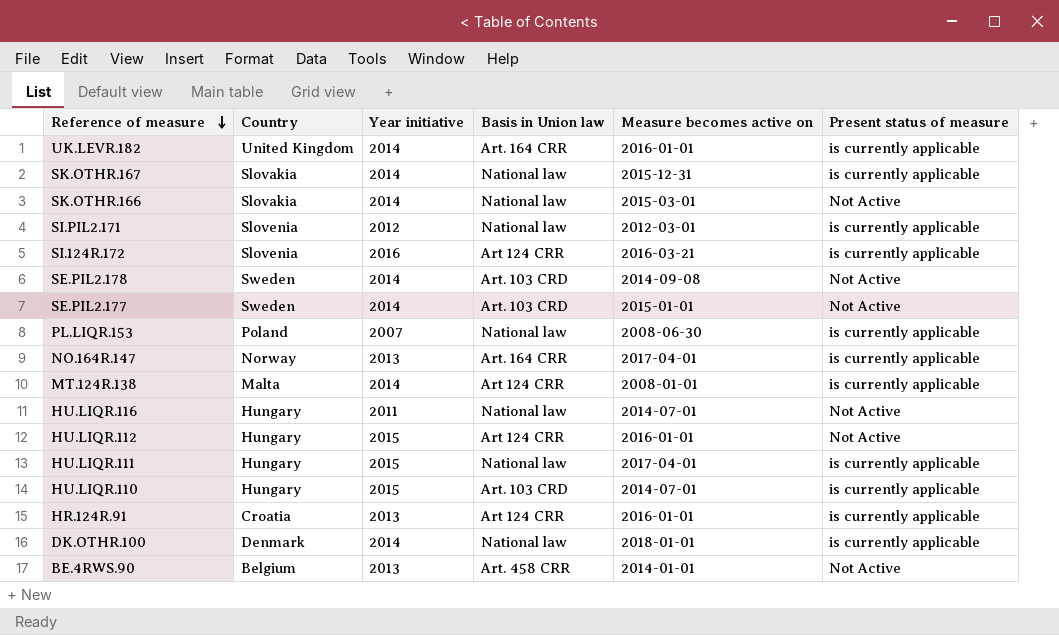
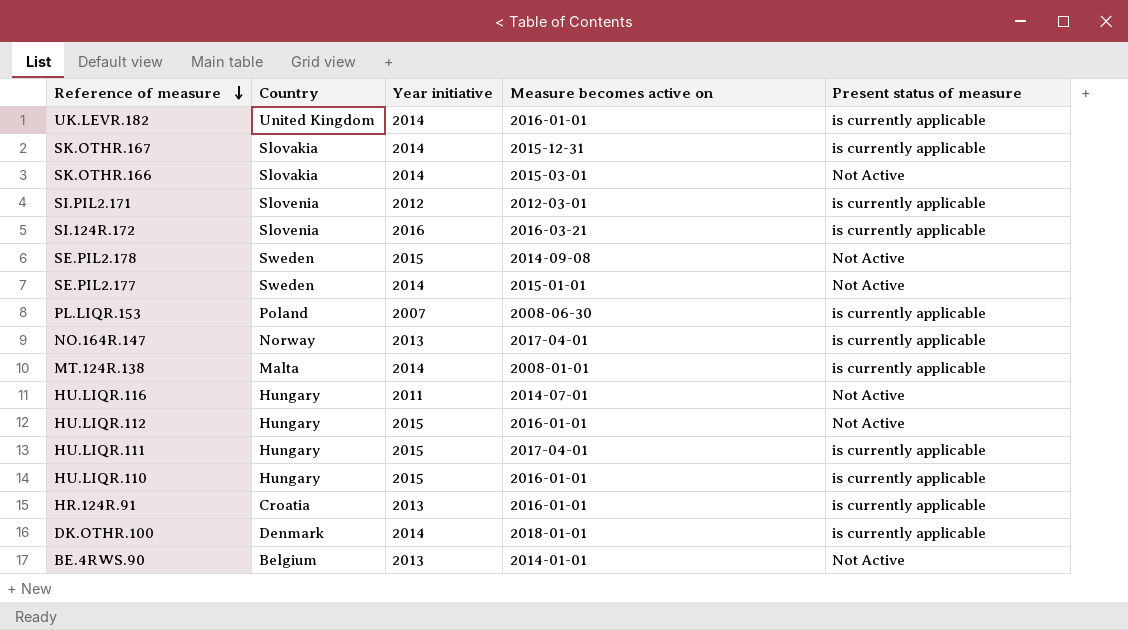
column Basis in Union law | position: 4 -> none
SE.PIL2.178 | Year initiative: 2014 -> 2015
HU.LIQR.110 | Measure becomes active on: 2014-07-01 -> 2016-01-01

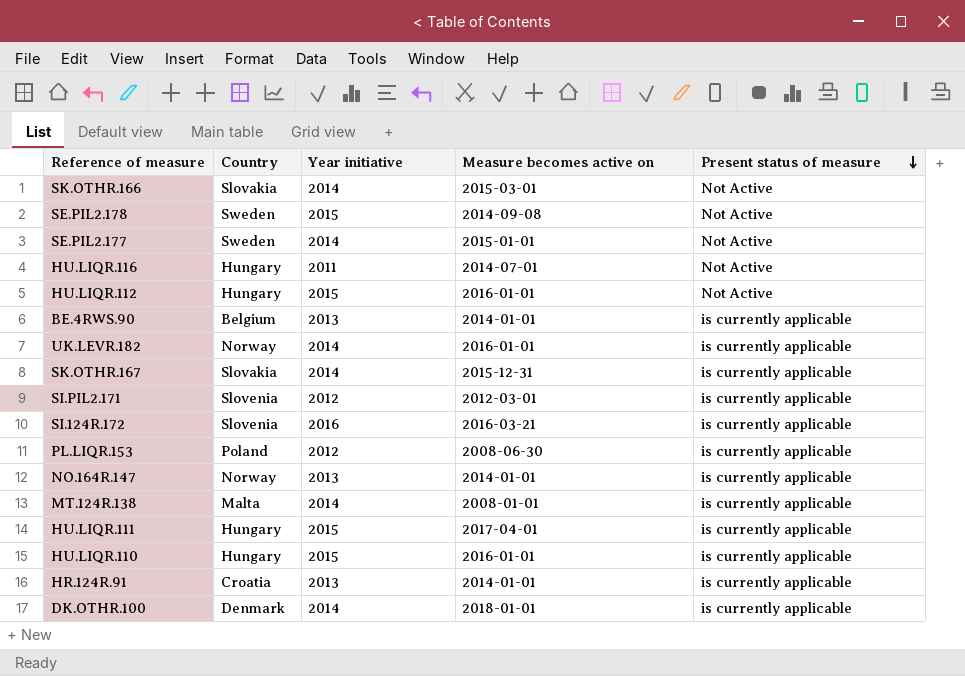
row order: Reference of measure descending -> Present status of measure descending
BE.4RWS.90 | Present status of measure: Not Active -> is currently applicable
UK.LEVR.182 | Country: United Kingdom -> Norway
PL.LIQR.153 | Year initiative: 2007 -> 2012
NO.164R.147 | Measure becomes active on: 2017-04-01 -> 2014-01-01
HR.124R.91 | Measure becomes active on: 2016-01-01 -> 2014-01-01

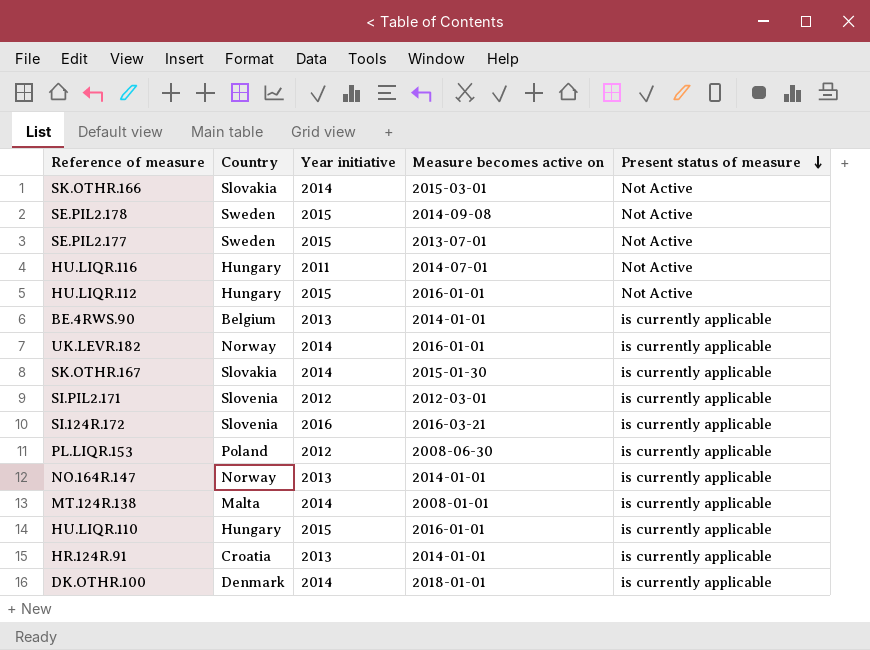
row HU.LIQR.111: Hungary | 2015 | 2017-04-01 | is currently applicable -> none
SE.PIL2.177 | Year initiative: 2014 -> 2015
SE.PIL2.177 | Measure becomes active on: 2015-01-01 -> 2013-07-01
SK.OTHR.167 | Measure becomes active on: 2015-12-31 -> 2015-01-30

